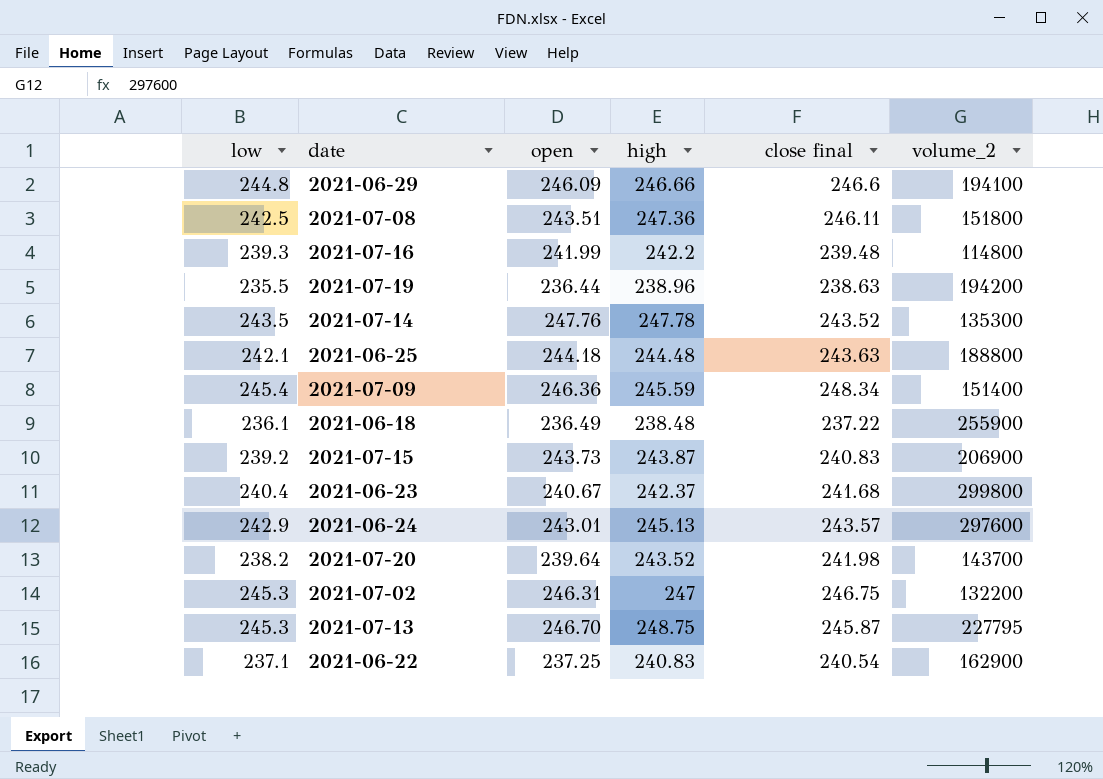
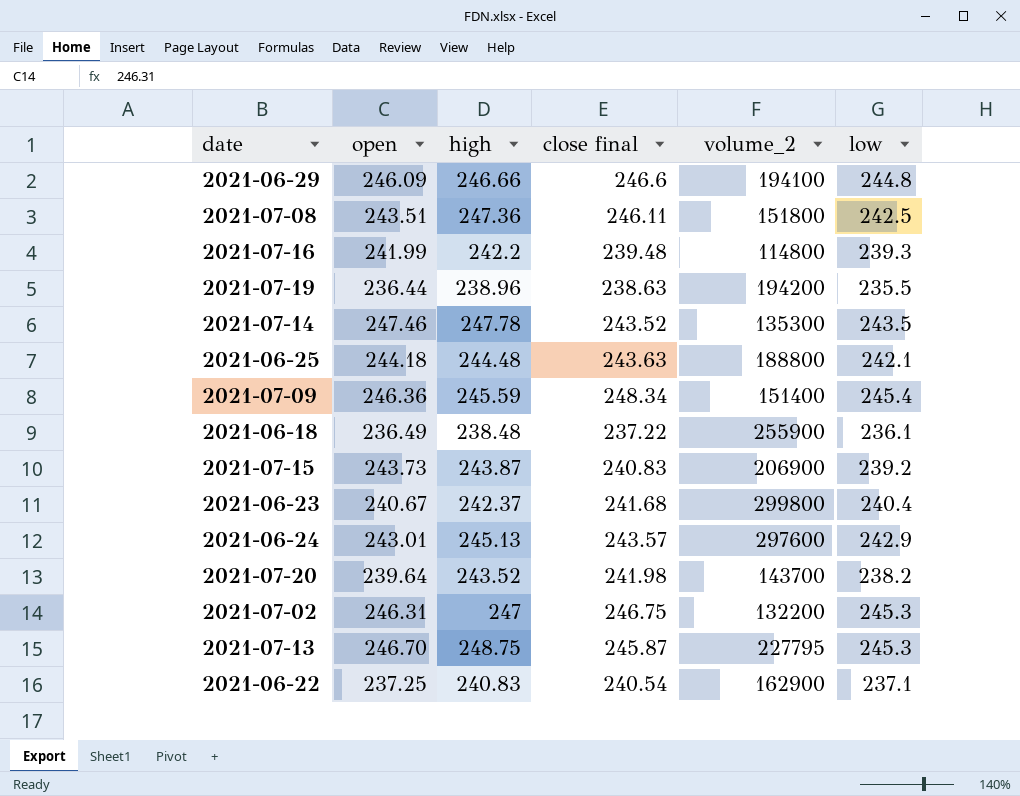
column low | position: 1 -> 6
2021-07-14 | open: 247.76 -> 247.46

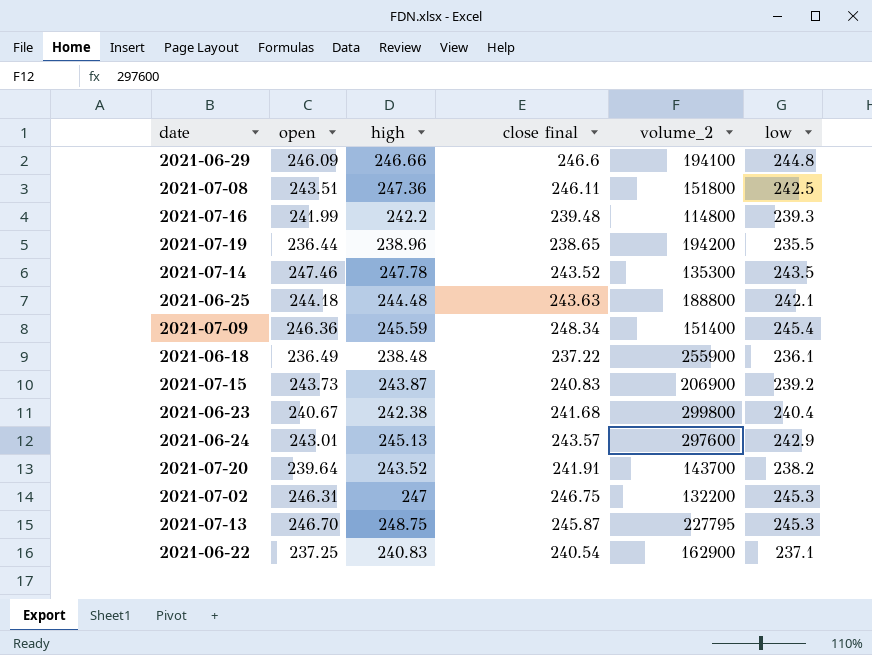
2021-07-19 | close final: 238.63 -> 238.65
2021-06-23 | high: 242.37 -> 242.38
2021-07-20 | close final: 241.98 -> 241.91

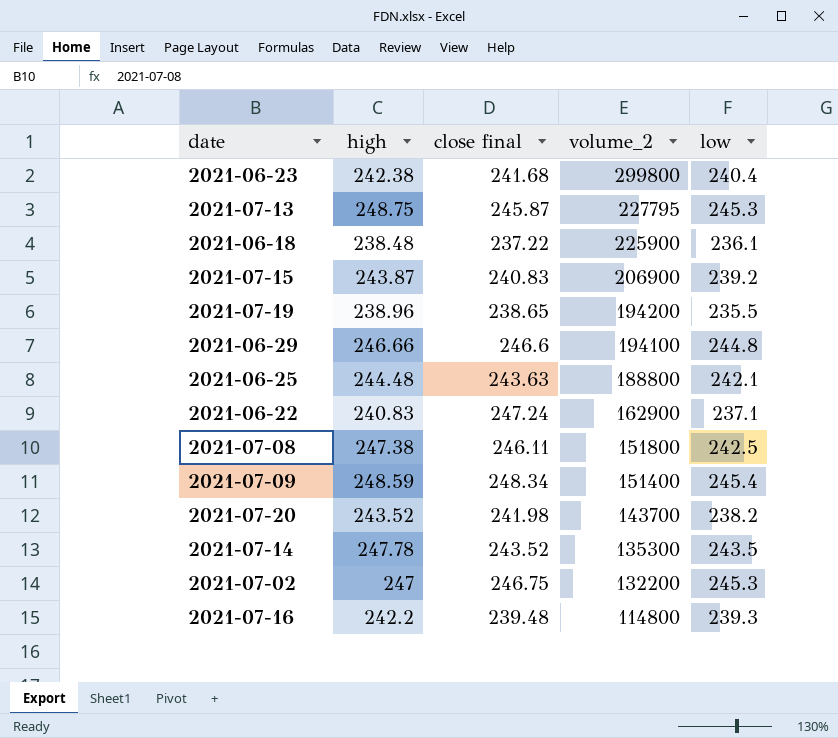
row order: none -> volume_2 descending
column open | position: 2 -> none
row 2021-06-24: 243.01 | 245.13 | 243.57 | 297600 | 242.9 -> none
2021-06-18 | volume_2: 255900 -> 225900
2021-06-22 | close final: 240.54 -> 247.24
2021-07-08 | high: 247.36 -> 247.38
2021-07-09 | high: 245.59 -> 248.59
2021-07-20 | close final: 241.91 -> 241.98

